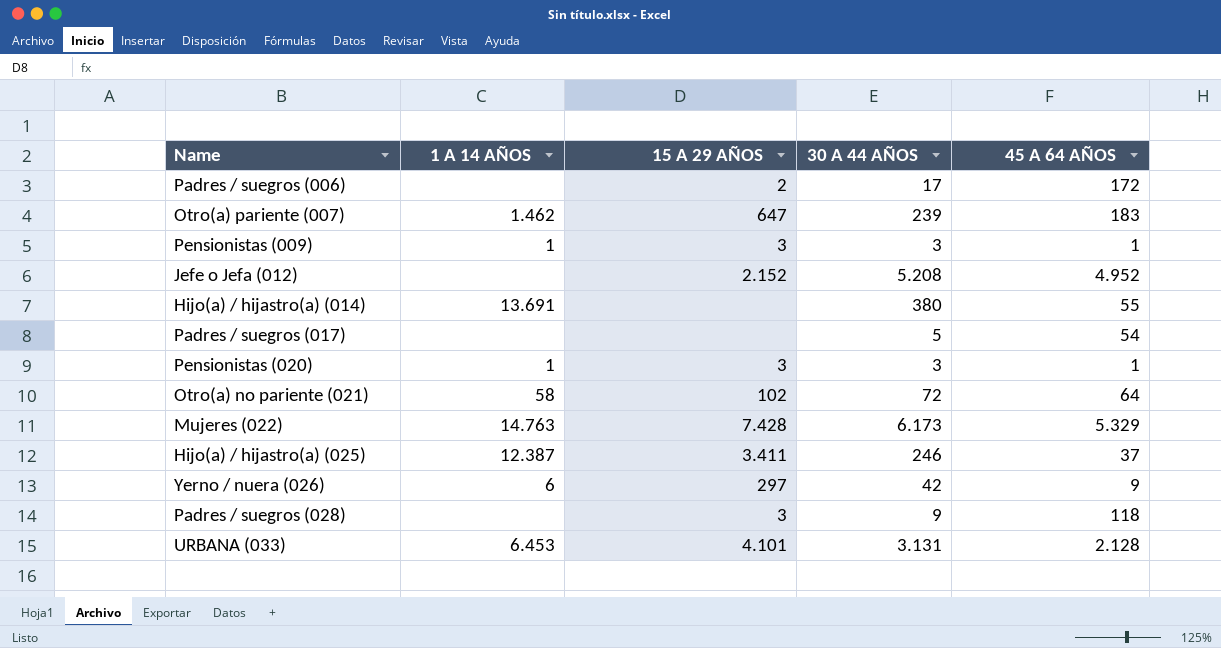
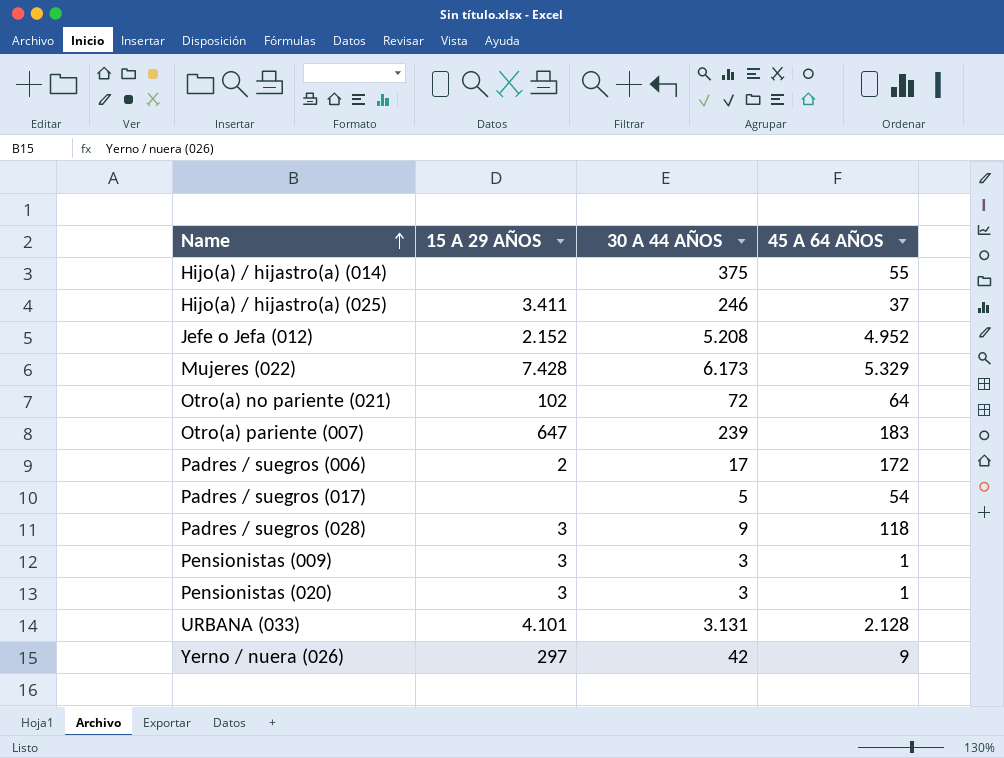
row order: none -> Name ascending
column 1 A 14 AÑOS | position: 2 -> none
Hijo(a) / hijastro(a) (014) | 30 A 44 AÑOS: 380 -> 375

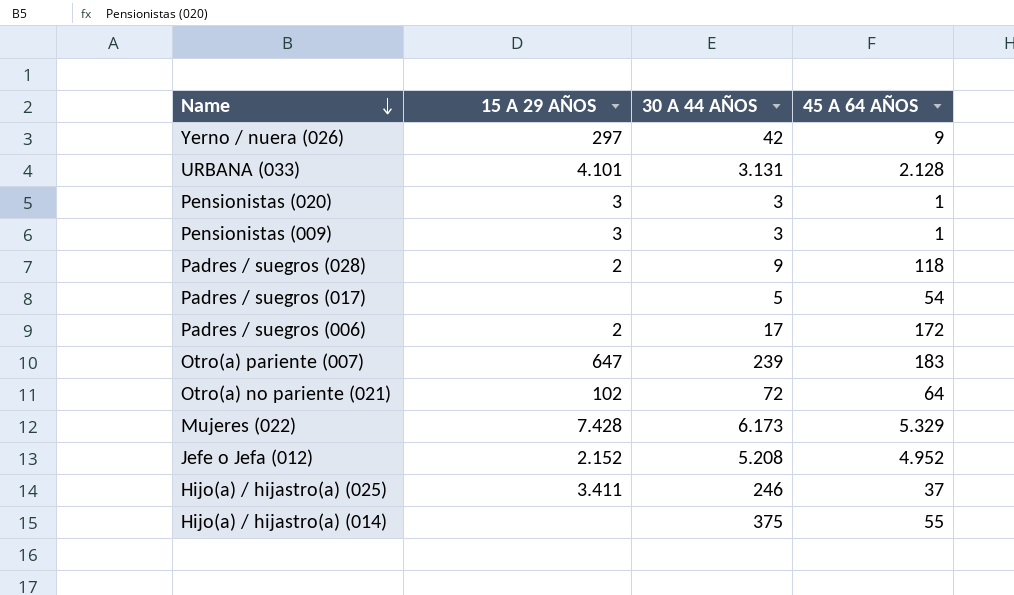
row order: Name ascending -> Name descending
Padres / suegros (028) | 15 A 29 AÑOS: 3 -> 2

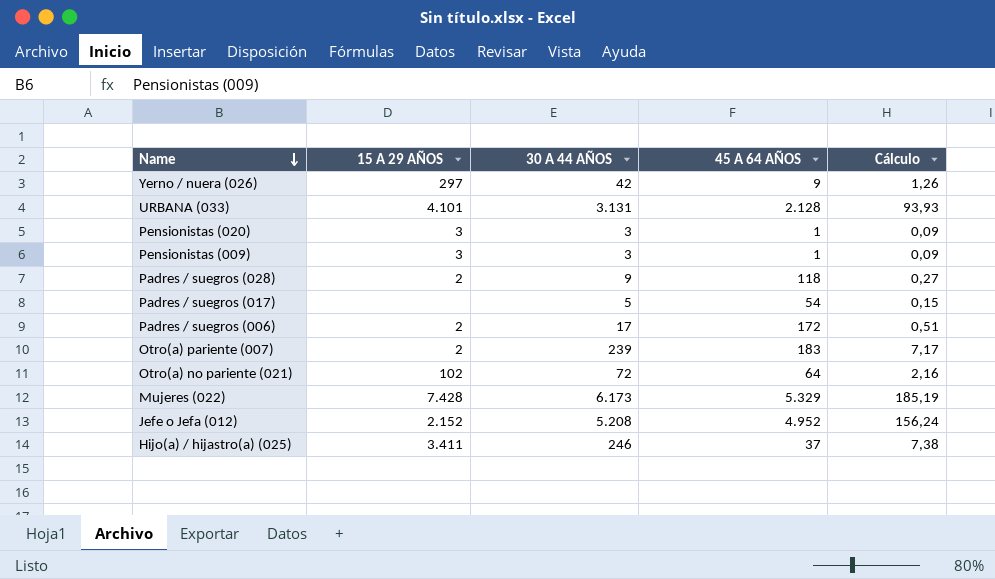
column Cálculo | formula: none -> [30 A 44 AÑOS] * 0,03
row Hijo(a) / hijastro(a) (014): none | 375 | 55 -> none
Otro(a) pariente (007) | 15 A 29 AÑOS: 647 -> 2

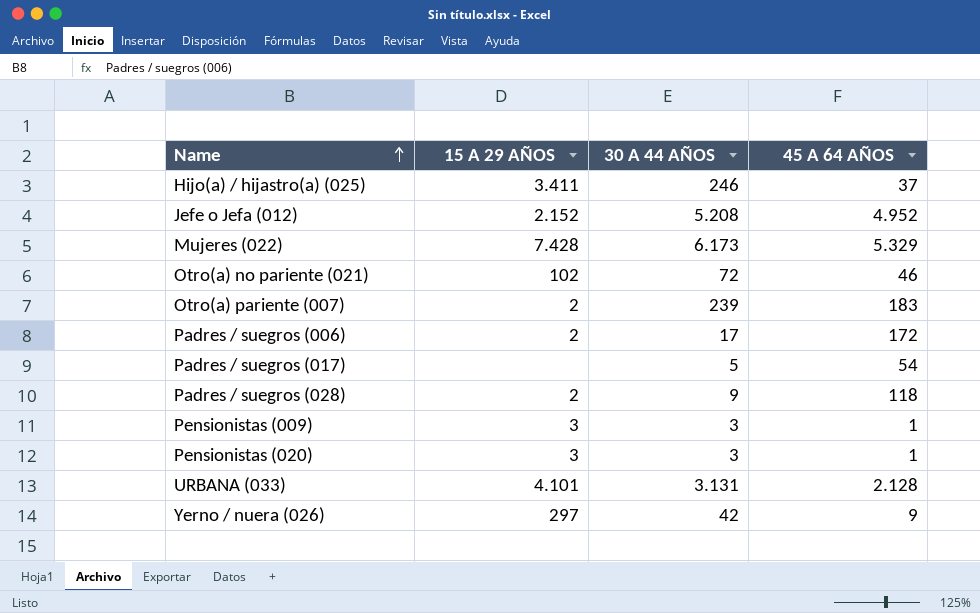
row order: Name descending -> Name ascending
column Cálculo | formula: [30 A 44 AÑOS] * 0,03 -> none
Otro(a) no pariente (021) | 45 A 64 AÑOS: 64 -> 46

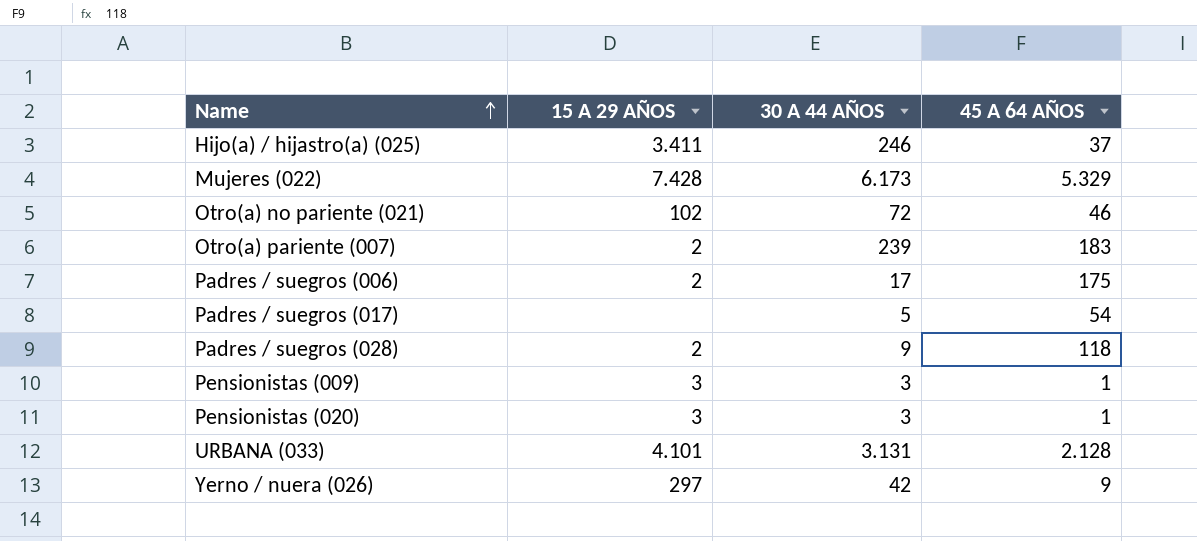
row Jefe o Jefa (012): 2.152 | 5.208 | 4.952 -> none
Padres / suegros (006) | 45 A 64 AÑOS: 172 -> 175

